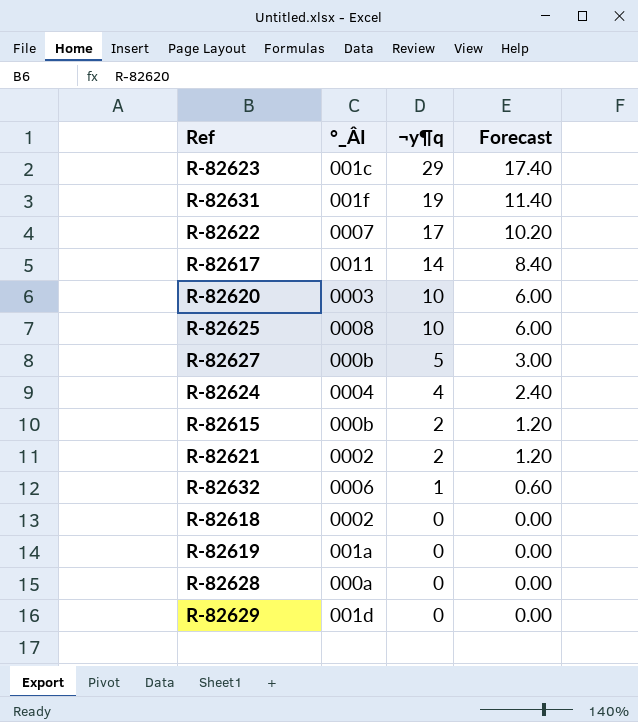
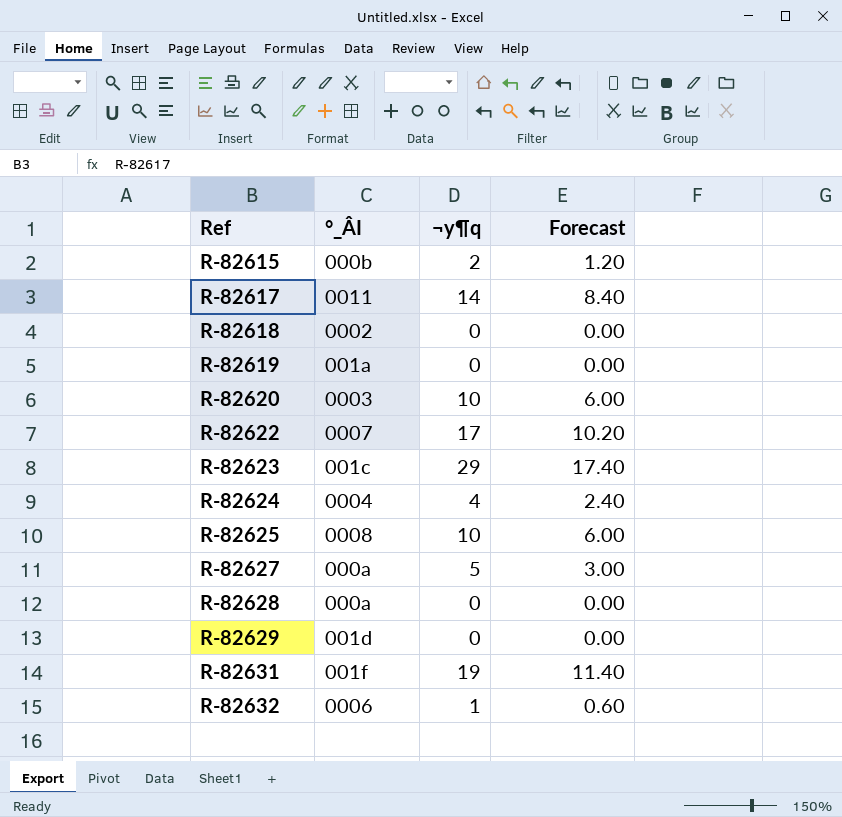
row order: ¬y¶q descending -> Ref ascending
row R-82621: 0002 | 2 | 1.20 -> none
R-82627 | °_ÂI: 000b -> 000a

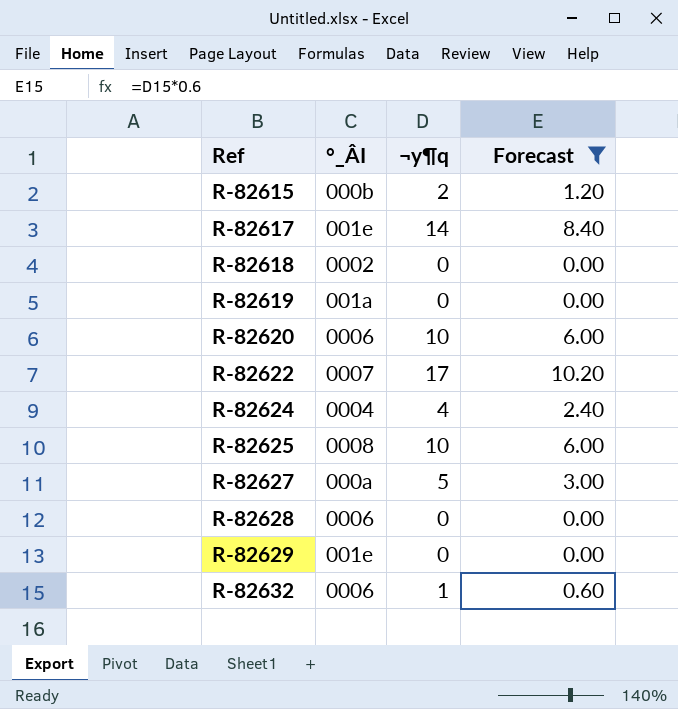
filter: none -> Forecast <= 10.20
R-82617 | °_ÂI: 0011 -> 001e
R-82620 | °_ÂI: 0003 -> 0006
R-82628 | °_ÂI: 000a -> 0006
R-82629 | °_ÂI: 001d -> 001e

